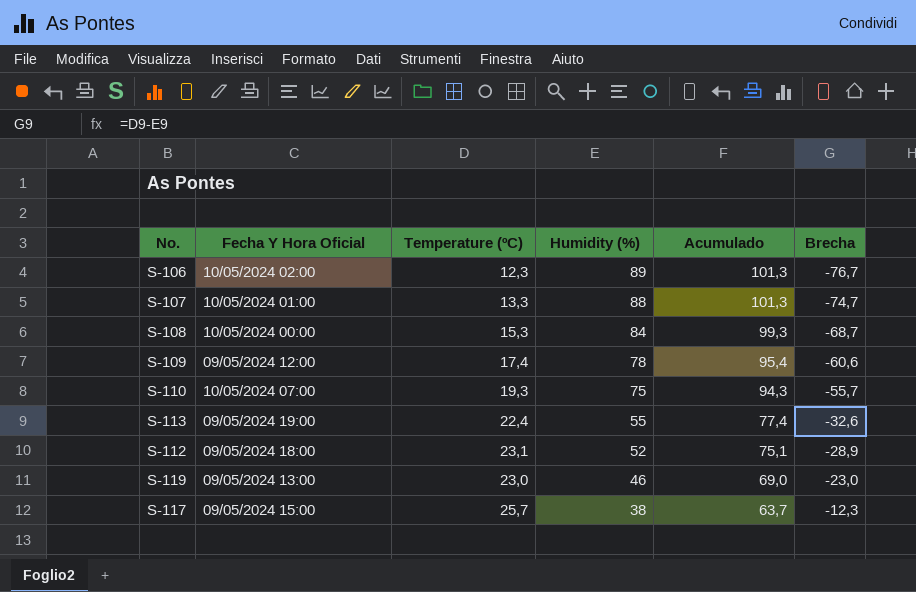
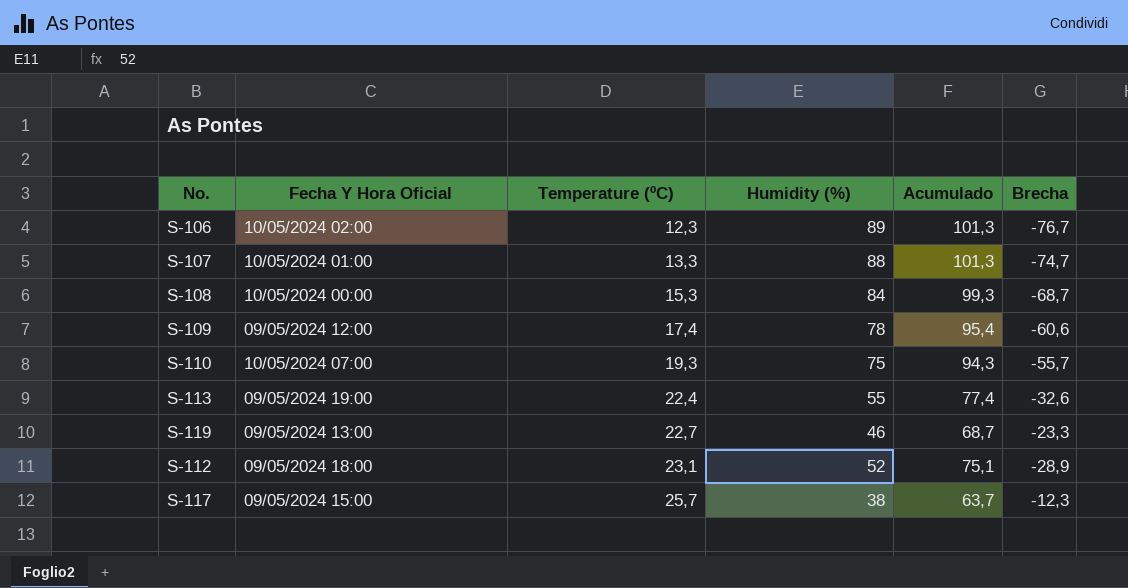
row order: Humidity (%) descending -> Temperature (ºC) ascending
S-119 | Temperature (ºC): 23,0 -> 22,7
S-119 | Acumulado: 69,0 -> 68,7
S-119 | Brecha: -23,0 -> -23,3

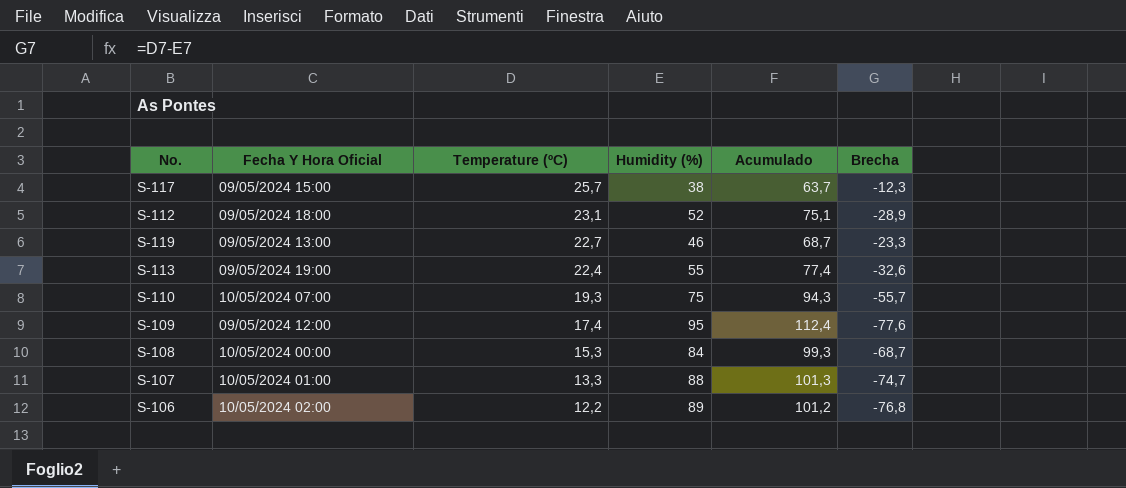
row order: Temperature (ºC) ascending -> Temperature (ºC) descending
S-109 | Humidity (%): 78 -> 95
S-109 | Acumulado: 95,4 -> 112,4
S-109 | Brecha: -60,6 -> -77,6
S-106 | Temperature (ºC): 12,3 -> 12,2
S-106 | Acumulado: 101,3 -> 101,2
S-106 | Brecha: -76,7 -> -76,8

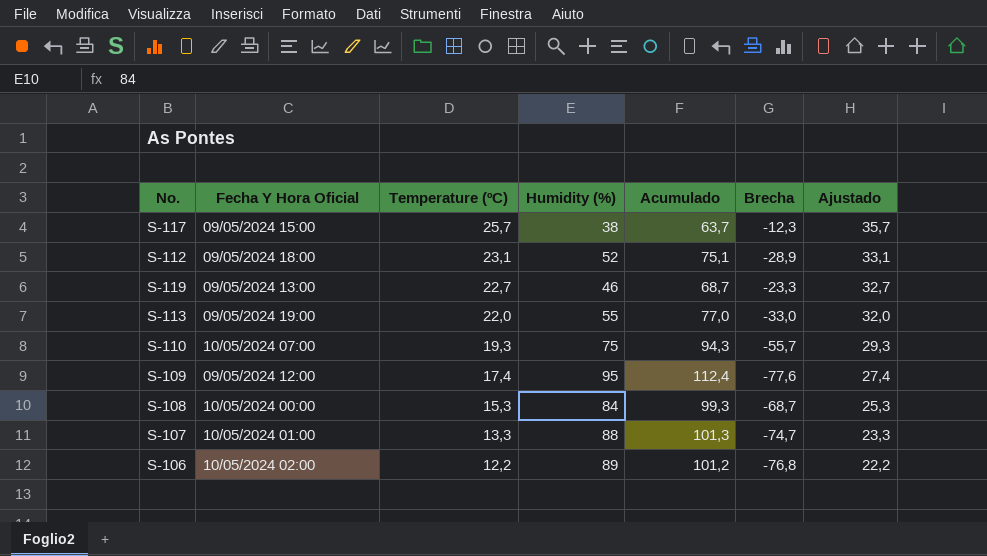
column Ajustado | formula: none -> [Temperature (ºC)] + 10
S-113 | Temperature (ºC): 22,4 -> 22,0
S-113 | Acumulado: 77,4 -> 77,0
S-113 | Brecha: -32,6 -> -33,0

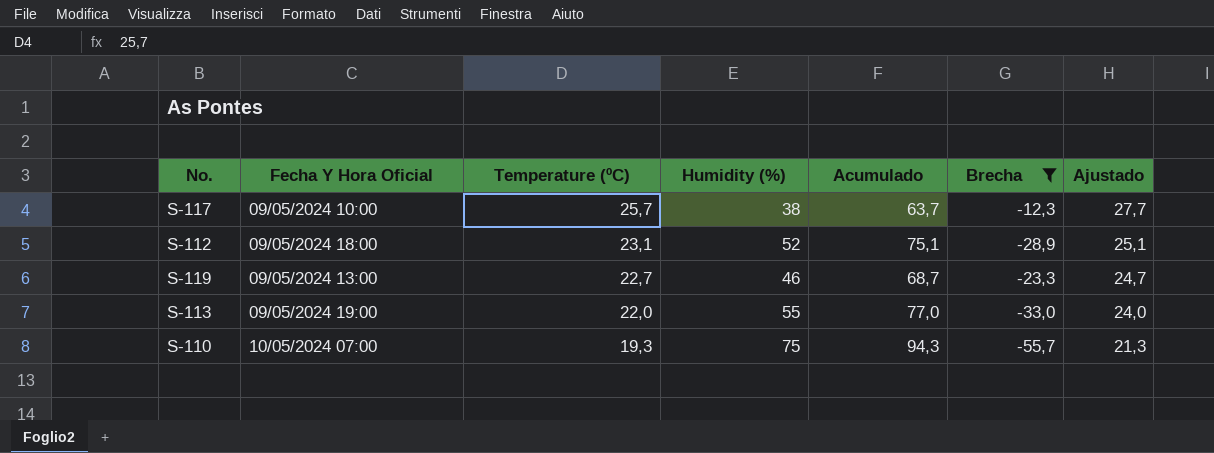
filter: none -> Brecha >= -55,7
column Ajustado | formula: [Temperature (ºC)] + 10 -> [Temperature (ºC)] + 2
S-117 | Fecha Y Hora Oficial: 09/05/2024 15:00 -> 09/05/2024 10:00

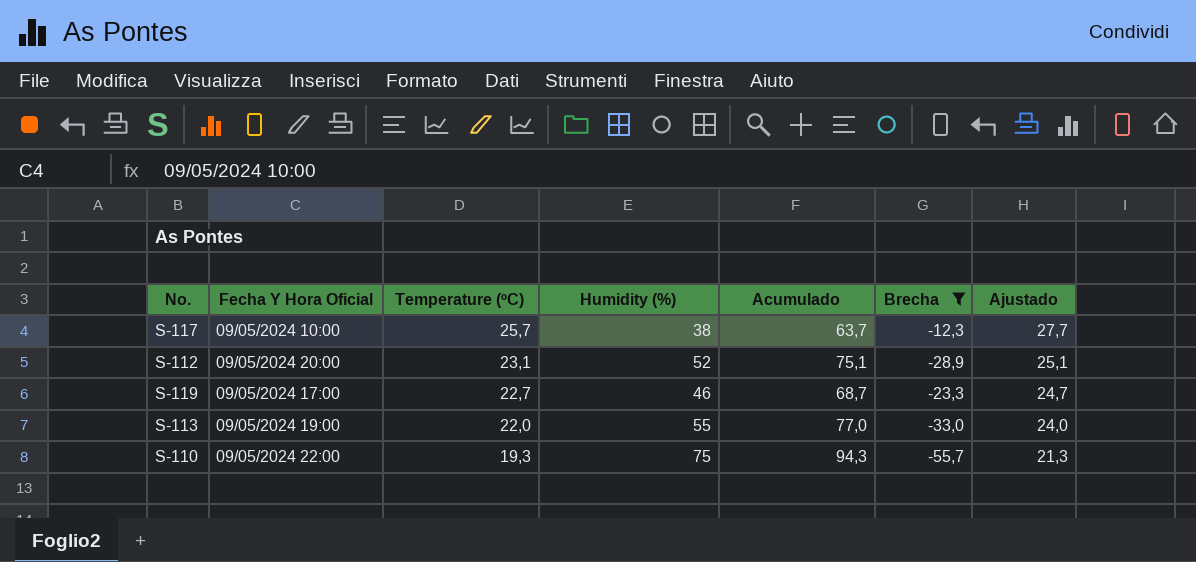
S-112 | Fecha Y Hora Oficial: 09/05/2024 18:00 -> 09/05/2024 20:00
S-119 | Fecha Y Hora Oficial: 09/05/2024 13:00 -> 09/05/2024 17:00
S-110 | Fecha Y Hora Oficial: 10/05/2024 07:00 -> 09/05/2024 22:00

